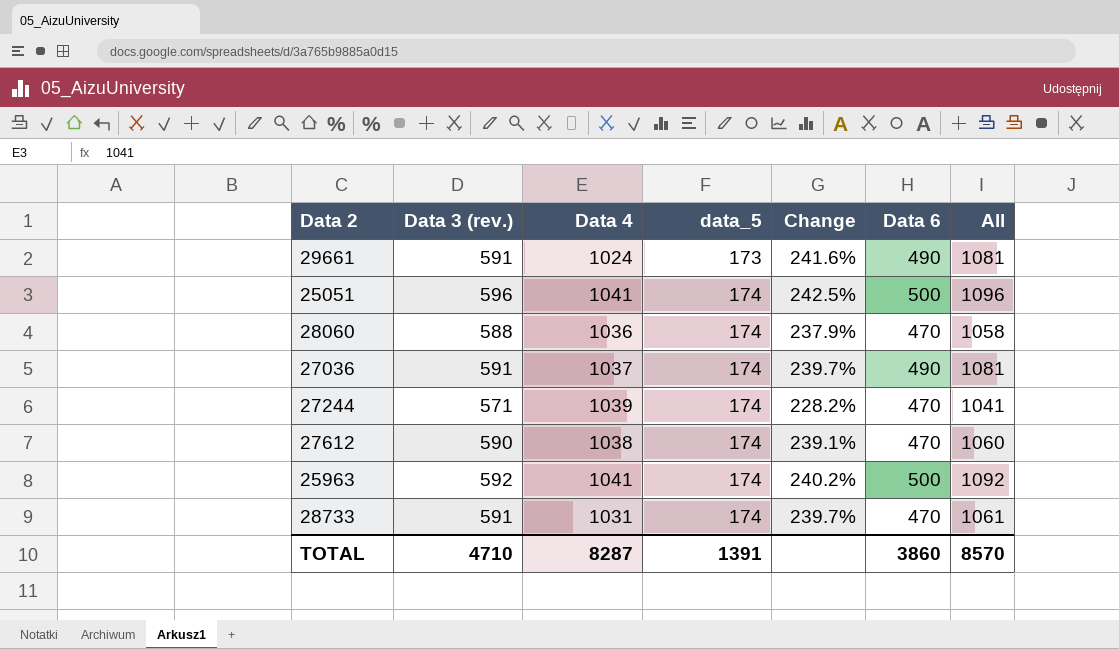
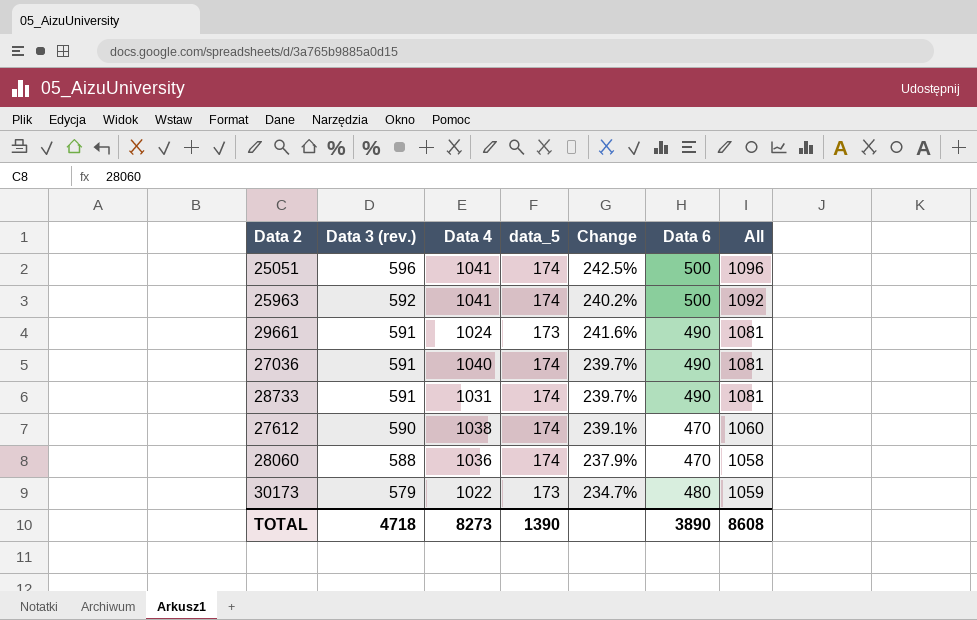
row order: data_5 ascending -> Data 3 (rev.) descending
row 27244: 571 | 1039 | 174 | 228.2% | 470 | 1041 -> none
27036 | Data 4: 1037 -> 1040
28733 | Data 6: 470 -> 490
28733 | All: 1061 -> 1081
row 30173: none -> 579 | 1022 | 173 | 234.7% | 480 | 1059
TOTAL | Data 3 (rev.): 4710 -> 4718
TOTAL | Data 4: 8287 -> 8273
TOTAL | data_5: 1391 -> 1390
TOTAL | Data 6: 3860 -> 3890
TOTAL | All: 8570 -> 8608

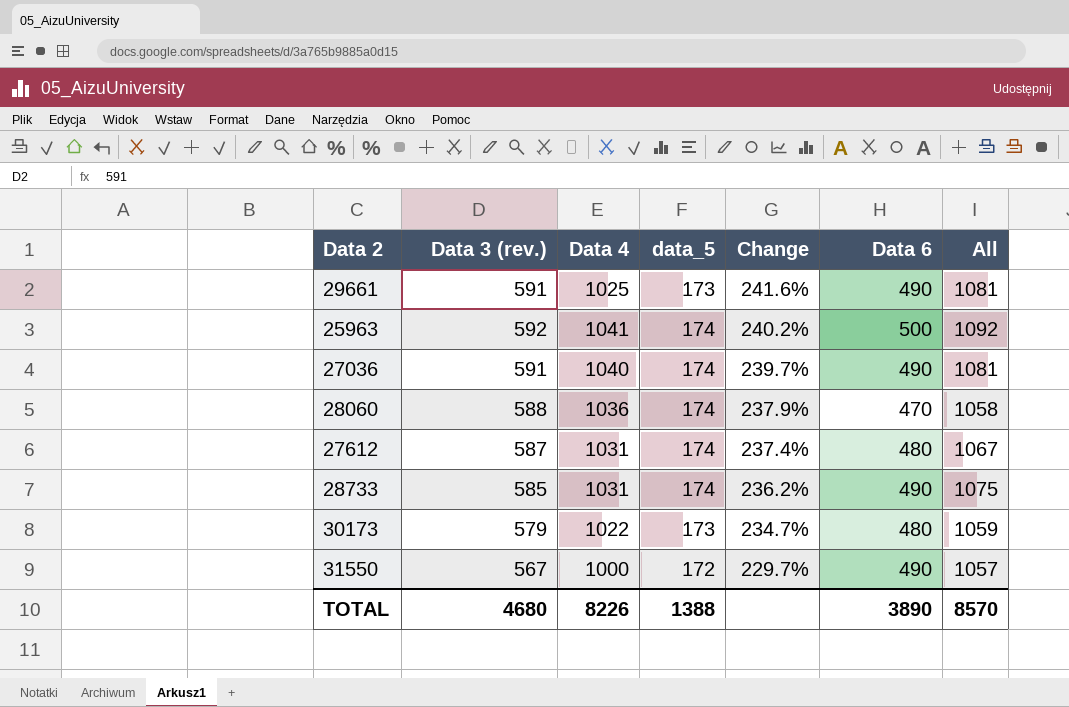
row order: Data 3 (rev.) descending -> Change descending
row 25051: 596 | 1041 | 174 | 242.5% | 500 | 1096 -> none
29661 | Data 4: 1024 -> 1025
27612 | Data 3 (rev.): 590 -> 587
27612 | Data 4: 1038 -> 1031
27612 | Change: 239.1% -> 237.4%
27612 | Data 6: 470 -> 480
27612 | All: 1060 -> 1067
28733 | Data 3 (rev.): 591 -> 585
28733 | Change: 239.7% -> 236.2%
28733 | All: 1081 -> 1075
row 31550: none -> 567 | 1000 | 172 | 229.7% | 490 | 1057
TOTAL | Data 3 (rev.): 4718 -> 4680
TOTAL | Data 4: 8273 -> 8226
TOTAL | data_5: 1390 -> 1388
TOTAL | All: 8608 -> 8570

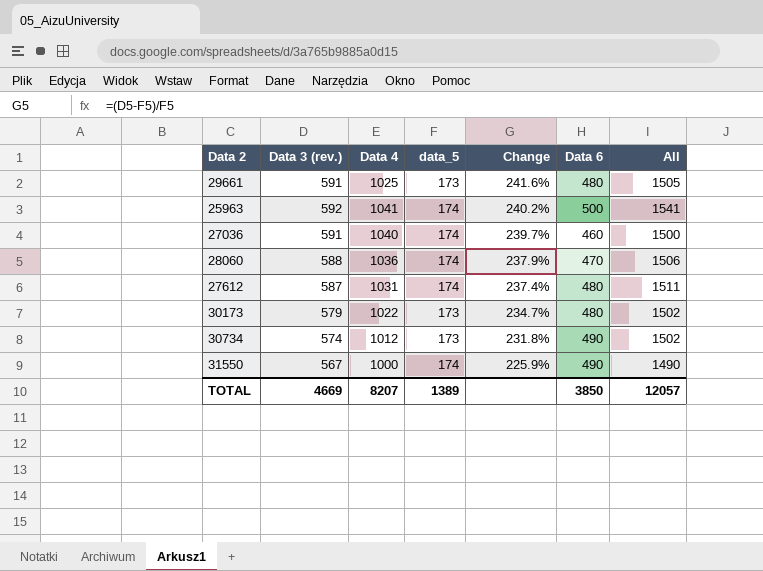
column All | formula: [Data 3 (rev.)] + [Data 6] -> [Data 4] + [Data 6]
row 28733: 585 | 1031 | 174 | 236.2% | 490 | 1075 -> none
29661 | Data 6: 490 -> 480
27036 | Data 6: 490 -> 460
row 30734: none -> 574 | 1012 | 173 | 231.8% | 490 | 1502
31550 | data_5: 172 -> 174
31550 | Change: 229.7% -> 225.9%
TOTAL | Data 3 (rev.): 4680 -> 4669
TOTAL | Data 4: 8226 -> 8207
TOTAL | data_5: 1388 -> 1389
TOTAL | Data 6: 3890 -> 3850
TOTAL | All: 8570 -> 12057

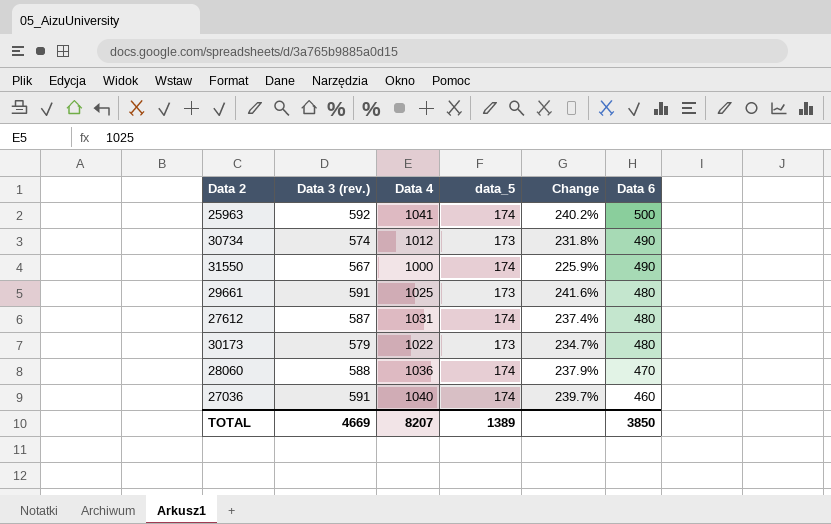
row order: Change descending -> Data 6 descending
column All | formula: [Data 4] + [Data 6] -> none

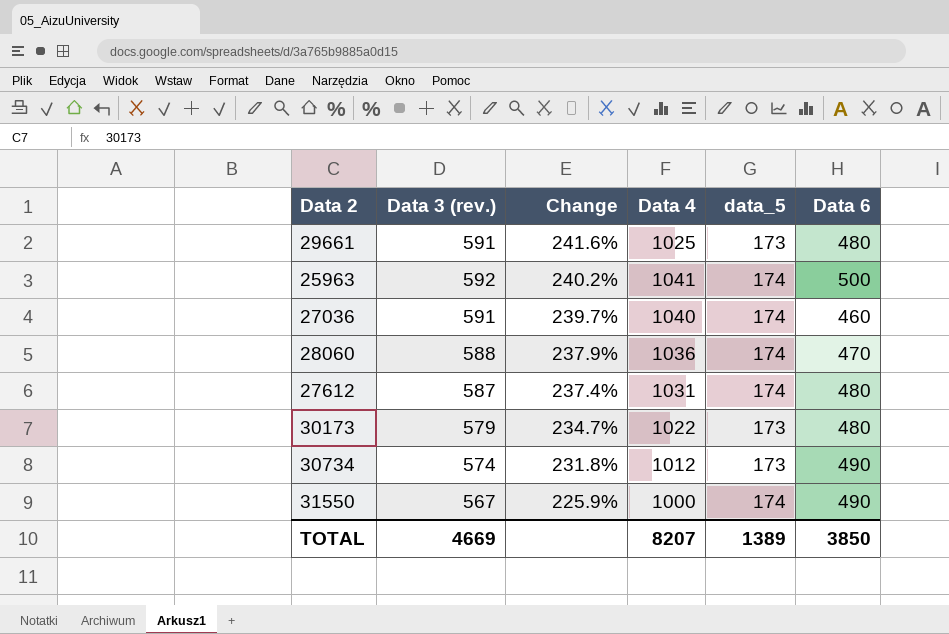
row order: Data 6 descending -> Change descending
column Change | position: 5 -> 3

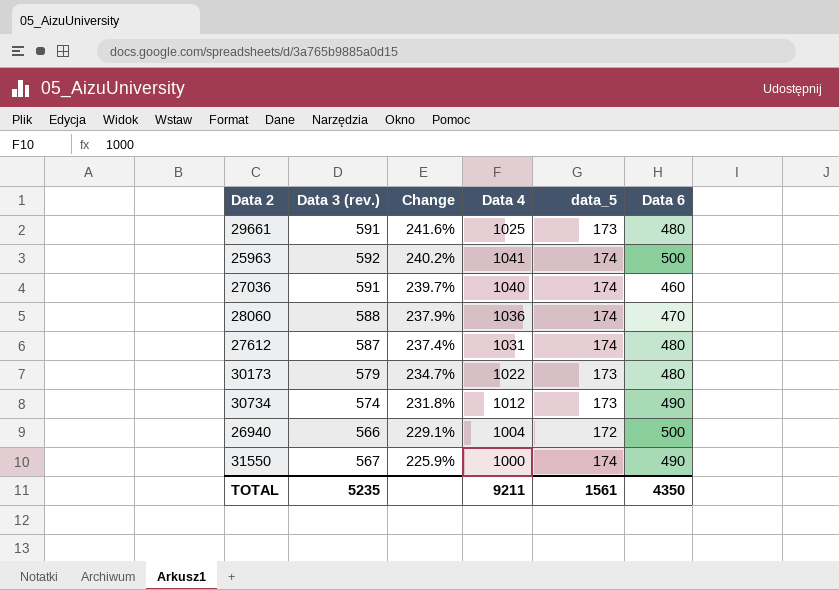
row 26940: none -> 566 | 229.1% | 1004 | 172 | 500
TOTAL | Data 3 (rev.): 4669 -> 5235
TOTAL | Data 4: 8207 -> 9211
TOTAL | data_5: 1389 -> 1561
TOTAL | Data 6: 3850 -> 4350

